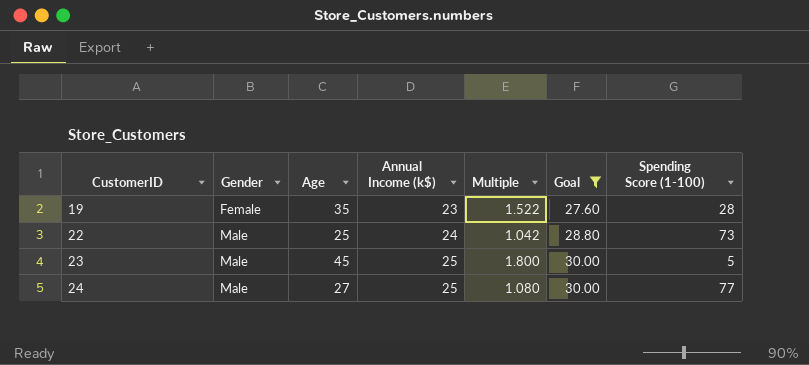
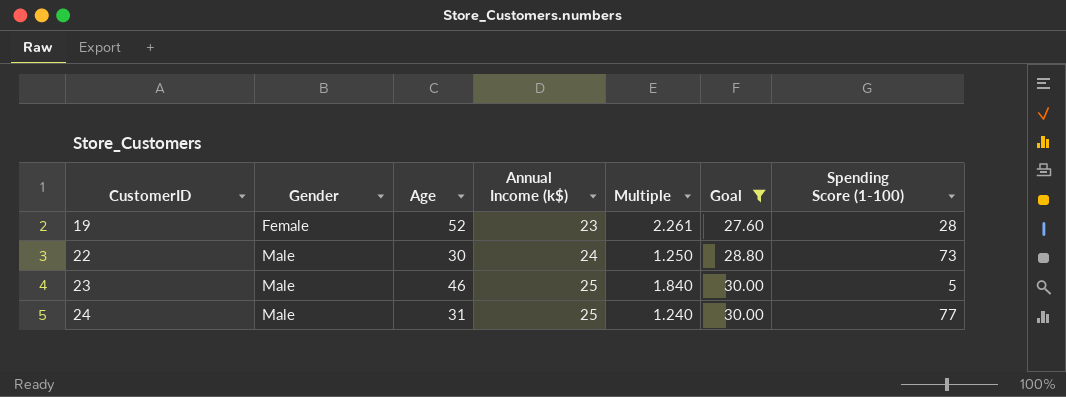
19 | Age: 35 -> 52
19 | Multiple: 1.522 -> 2.261
22 | Age: 25 -> 30
22 | Multiple: 1.042 -> 1.250
23 | Age: 45 -> 46
23 | Multiple: 1.800 -> 1.840
24 | Age: 27 -> 31
24 | Multiple: 1.080 -> 1.240

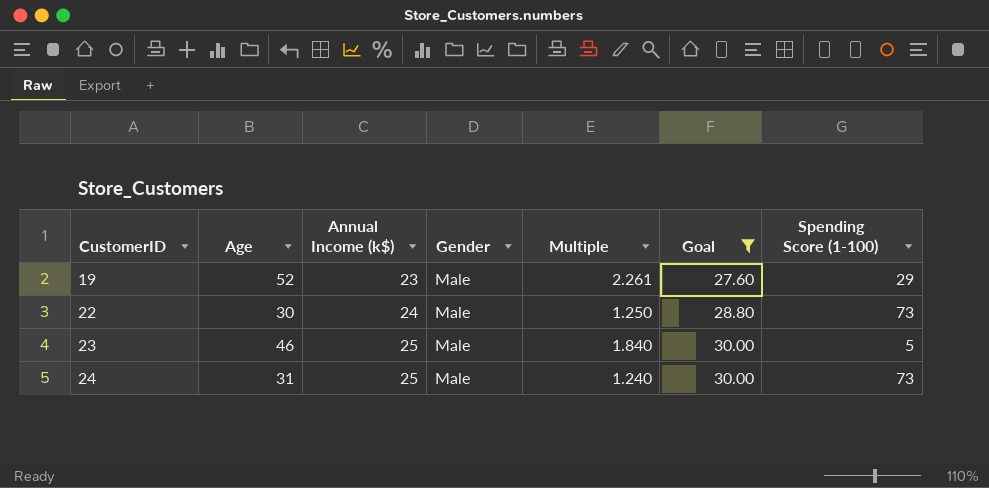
column Gender | position: 2 -> 4
19 | Gender: Female -> Male
19 | Spending Score (1-100): 28 -> 29
24 | Spending Score (1-100): 77 -> 73

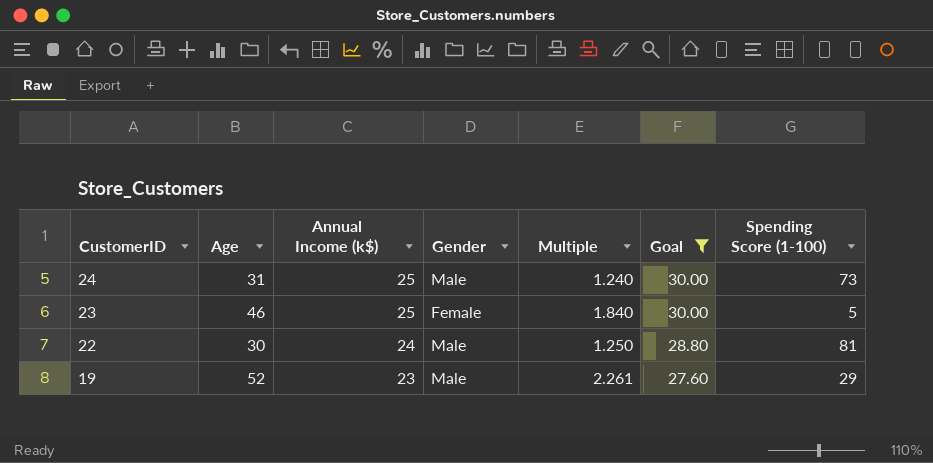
row order: CustomerID ascending -> CustomerID descending
23 | Gender: Male -> Female
22 | Spending Score (1-100): 73 -> 81

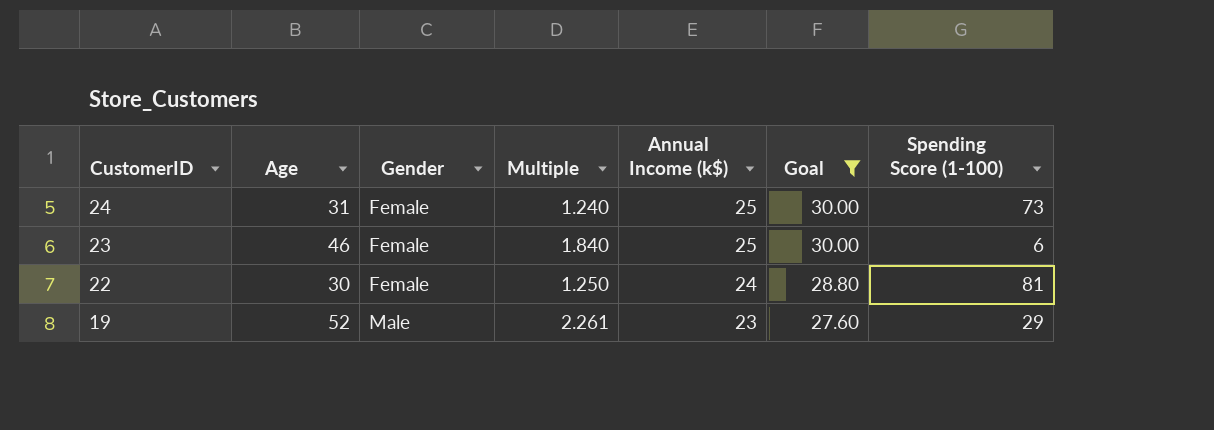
column Annual Income (k$) | position: 3 -> 5
24 | Gender: Male -> Female
23 | Spending Score (1-100): 5 -> 6
22 | Gender: Male -> Female

